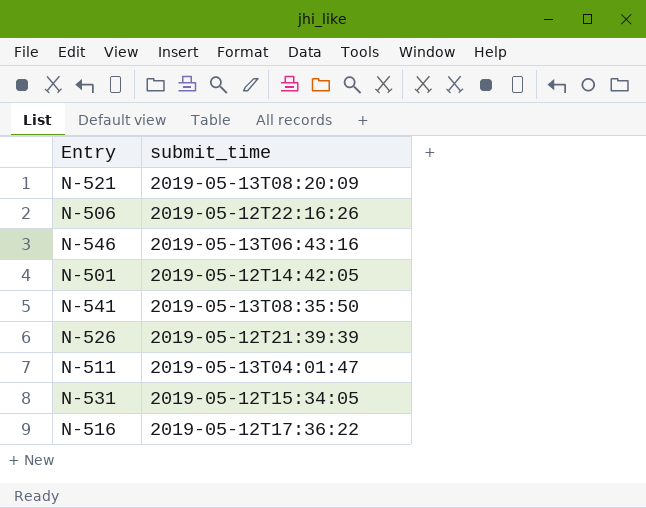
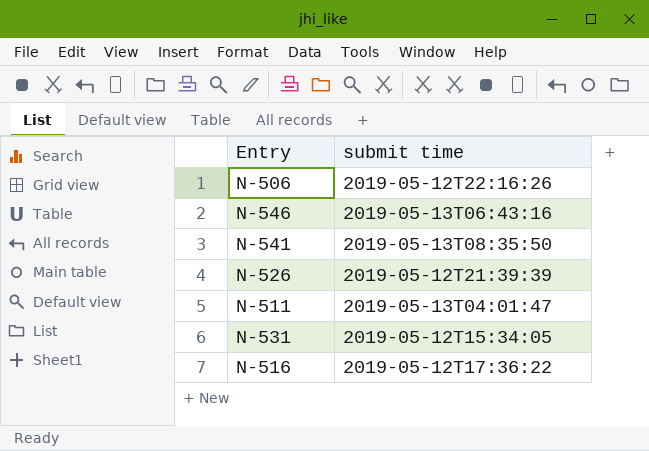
column name: submit_time -> submit time
row N-521: 2019-05-13T08:20:09 -> none
row N-501: 2019-05-12T14:42:05 -> none

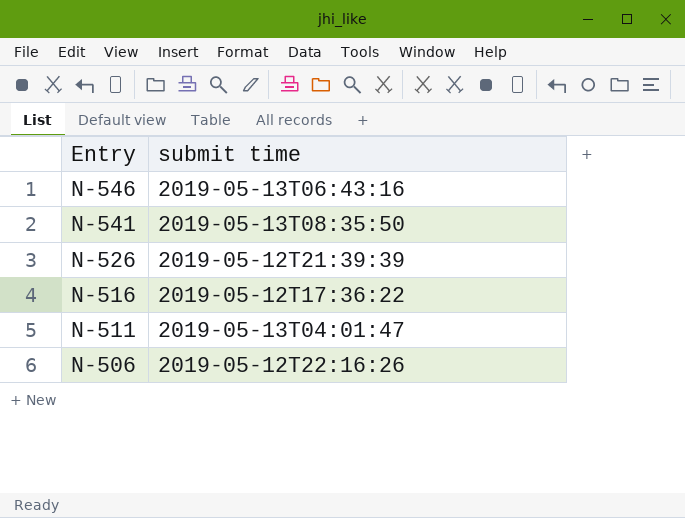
row order: none -> Entry descending
row N-531: 2019-05-12T15:34:05 -> none

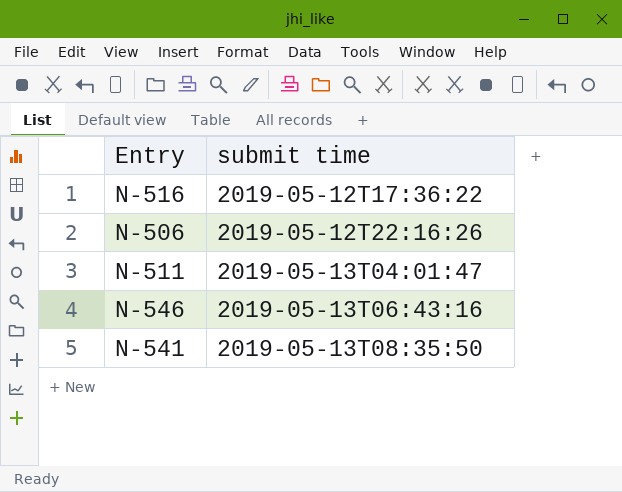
row order: Entry descending -> submit time ascending
row N-526: 2019-05-12T21:39:39 -> none

